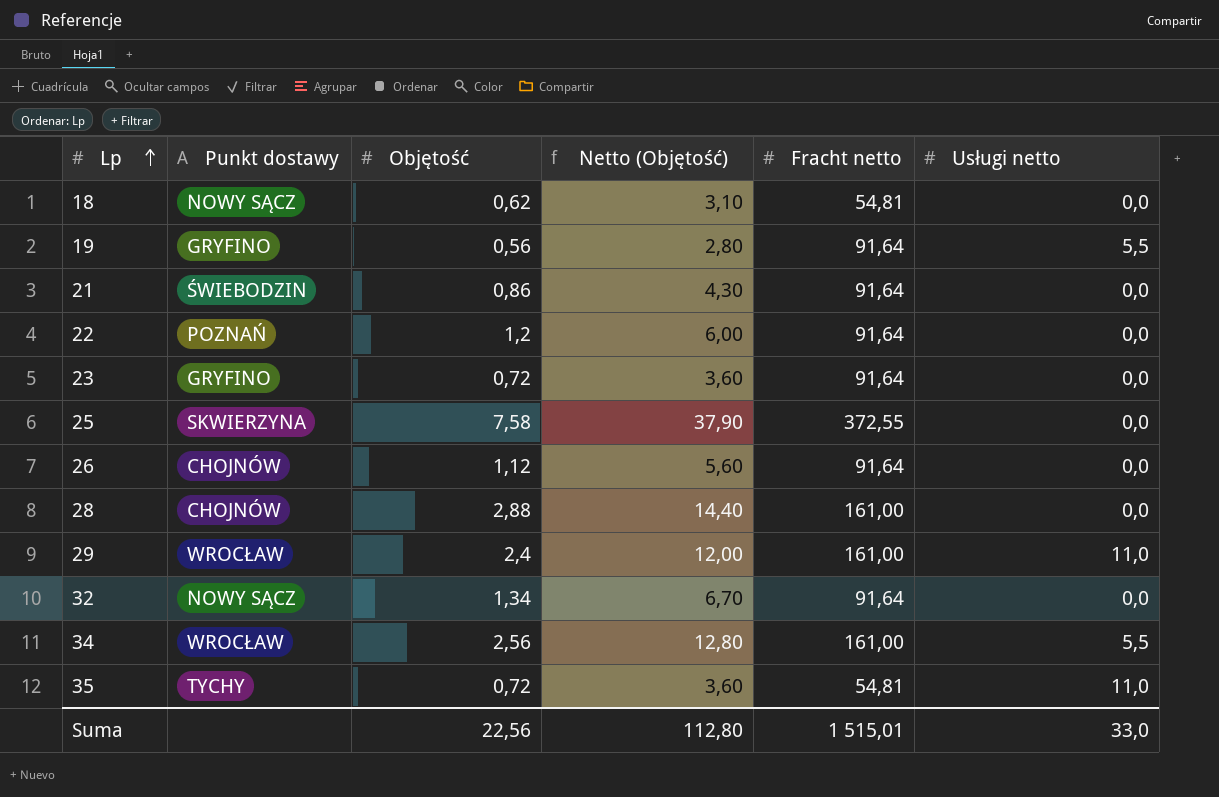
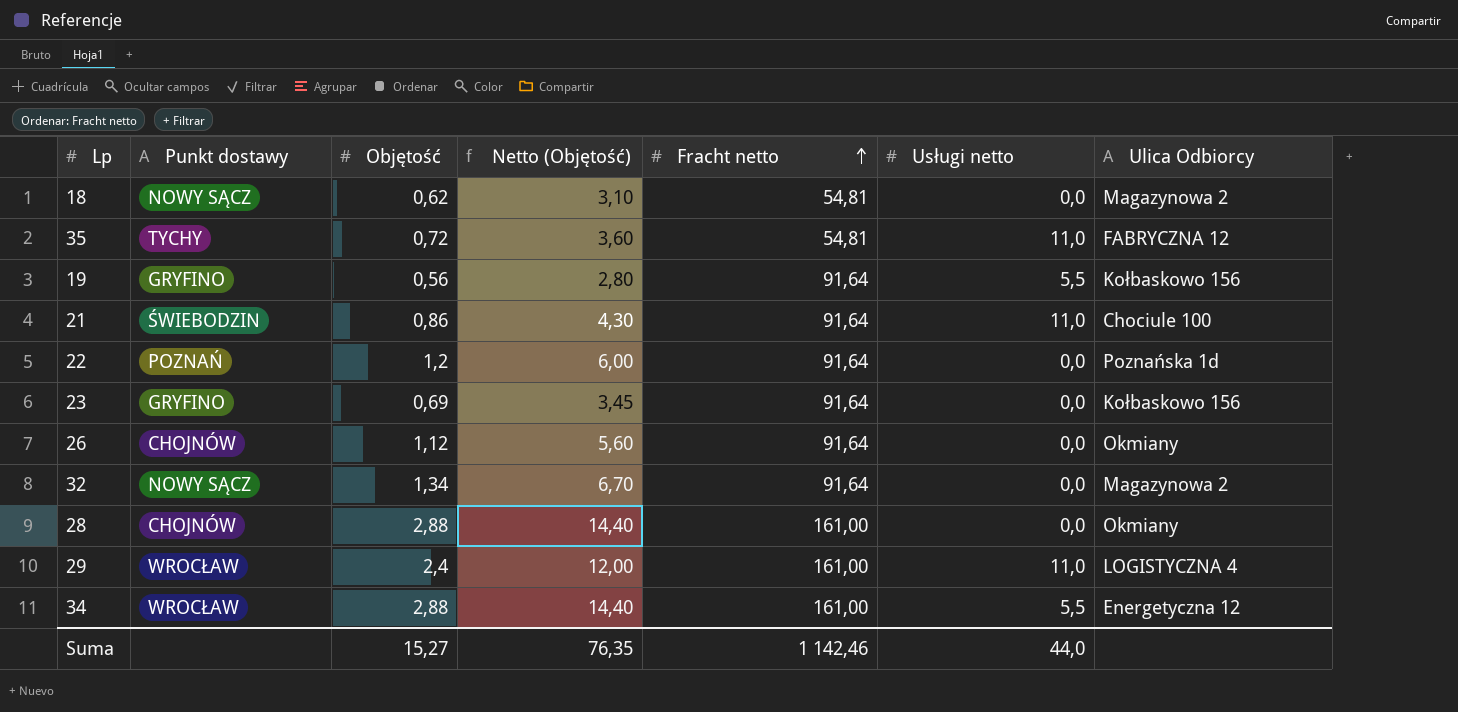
row order: Lp ascending -> Fracht netto ascending
column Ulica Odbiorcy | position: none -> 7
row 25: SKWIERZYNA | 7,58 | 37,90 | 372,55 | 0,0 -> none
21 | Usługi netto: 0,0 -> 11,0
23 | Objętość: 0,72 -> 0,69
23 | Netto (Objętość): 3,60 -> 3,45
34 | Objętość: 2,56 -> 2,88
34 | Netto (Objętość): 12,80 -> 14,40
Suma | Objętość: 22,56 -> 15,27
Suma | Netto (Objętość): 112,80 -> 76,35
Suma | Fracht netto: 1 515,01 -> 1 142,46
Suma | Usługi netto: 33,0 -> 44,0

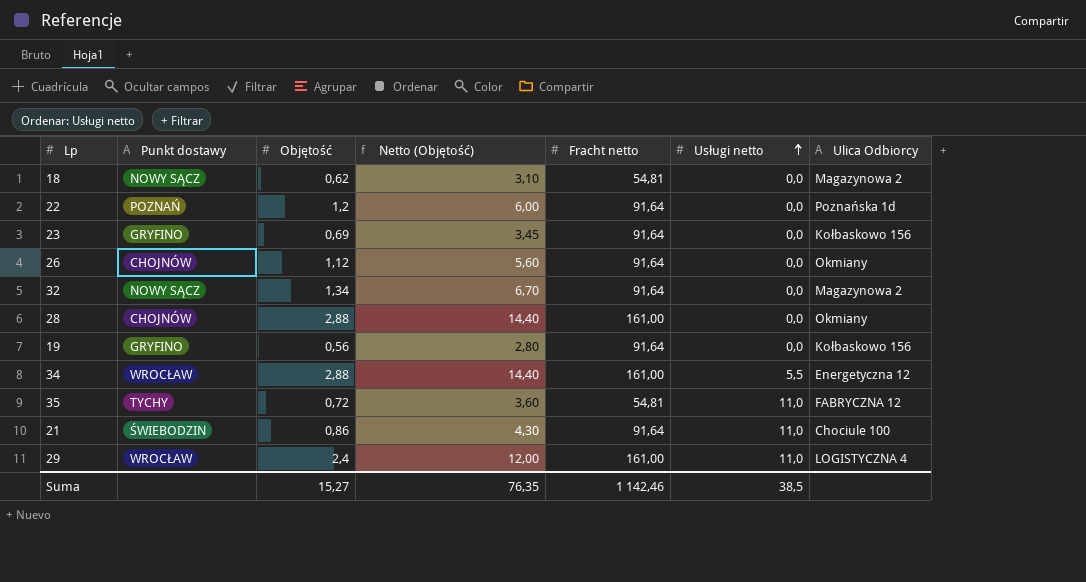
row order: Fracht netto ascending -> Usługi netto ascending
19 | Usługi netto: 5,5 -> 0,0
Suma | Usługi netto: 44,0 -> 38,5

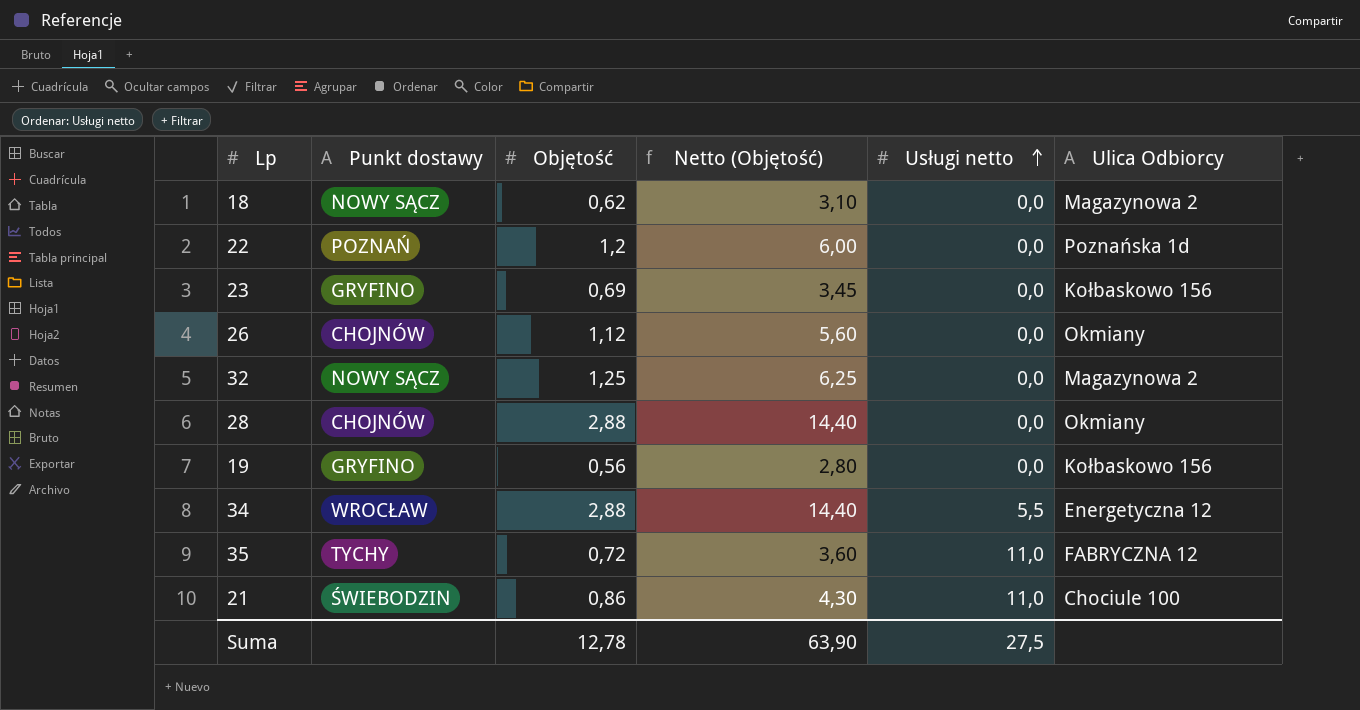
column Fracht netto | position: 5 -> none
row 29: WROCŁAW | 2,4 | 12,00 | 161,00 | 11,0 | LOGISTYCZNA 4 -> none
32 | Objętość: 1,34 -> 1,25
32 | Netto (Objętość): 6,70 -> 6,25
Suma | Objętość: 15,27 -> 12,78
Suma | Netto (Objętość): 76,35 -> 63,90
Suma | Usługi netto: 38,5 -> 27,5

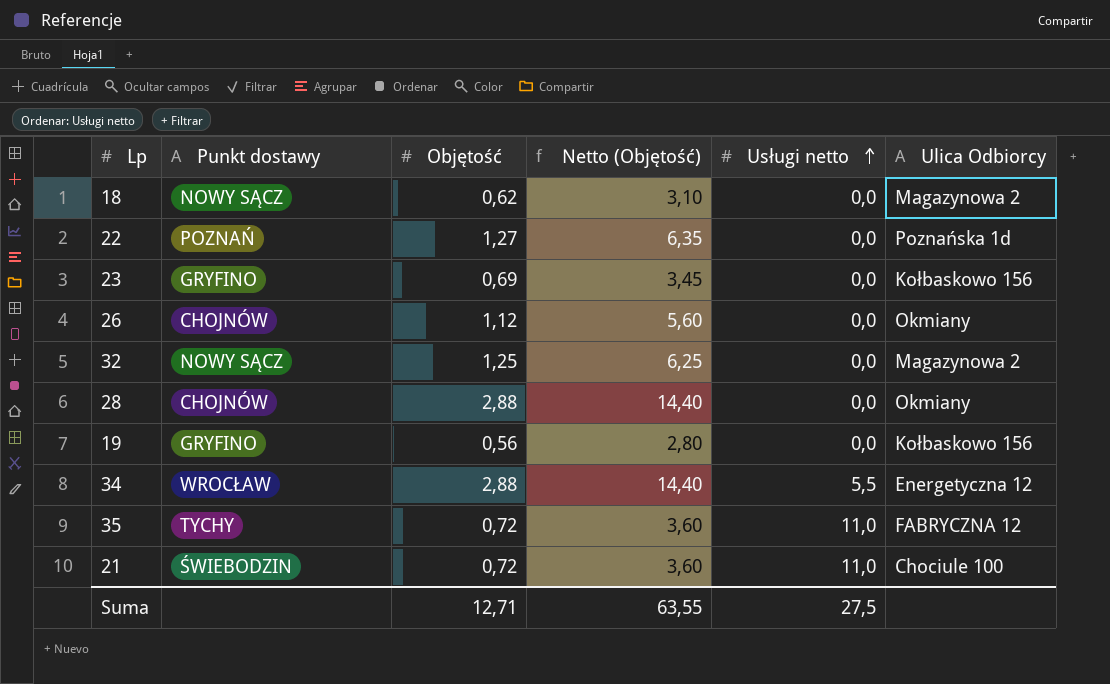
22 | Objętość: 1,2 -> 1,27
22 | Netto (Objętość): 6,00 -> 6,35
21 | Objętość: 0,86 -> 0,72
21 | Netto (Objętość): 4,30 -> 3,60
Suma | Objętość: 12,78 -> 12,71
Suma | Netto (Objętość): 63,90 -> 63,55

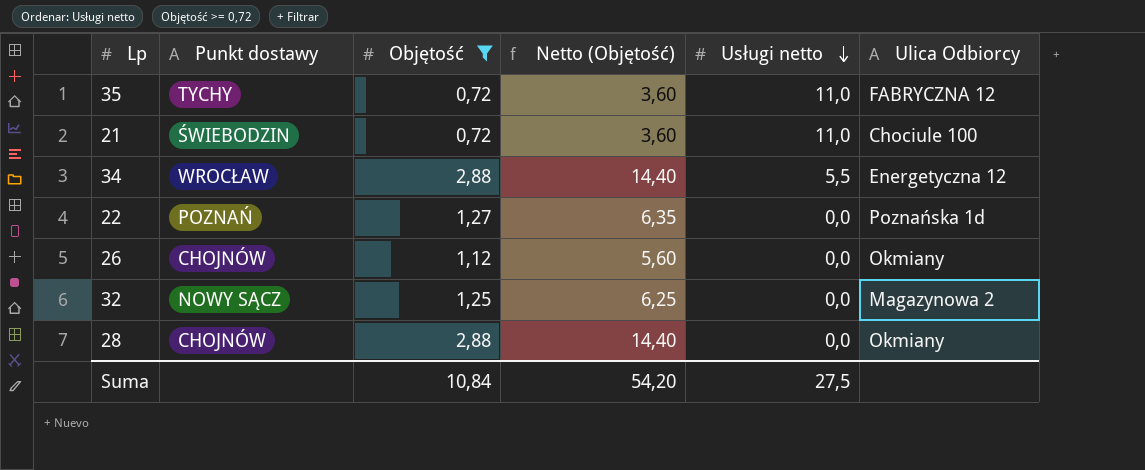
filter: none -> Objętość >= 0,72
row order: Usługi netto ascending -> Usługi netto descending
Suma | Objętość: 12,71 -> 10,84
Suma | Netto (Objętość): 63,55 -> 54,20

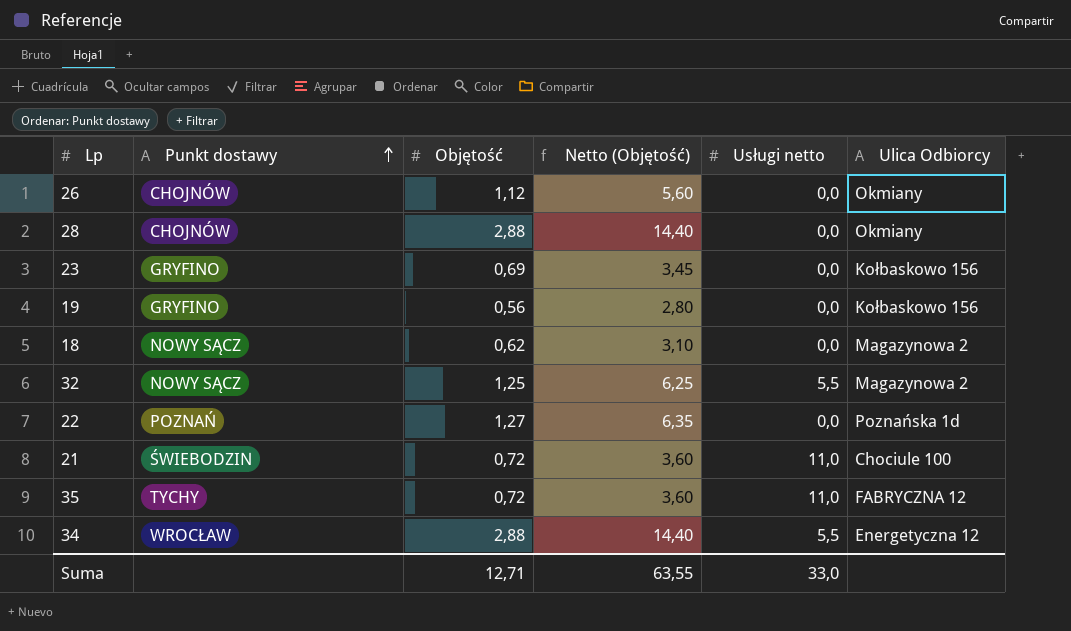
filter: Objętość >= 0,72 -> none
row order: Usługi netto descending -> Punkt dostawy ascending
32 | Usługi netto: 0,0 -> 5,5
Suma | Objętość: 10,84 -> 12,71
Suma | Netto (Objętość): 54,20 -> 63,55
Suma | Usługi netto: 27,5 -> 33,0

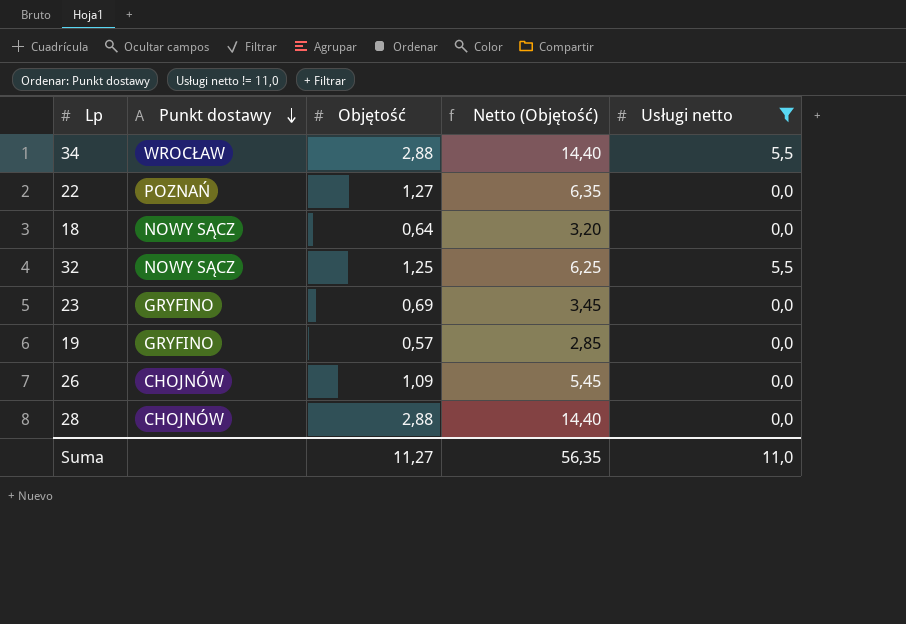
filter: none -> Usługi netto != 11,0
row order: Punkt dostawy ascending -> Punkt dostawy descending
column Ulica Odbiorcy | position: 6 -> none
18 | Objętość: 0,62 -> 0,64
18 | Netto (Objętość): 3,10 -> 3,20
19 | Objętość: 0,56 -> 0,57
19 | Netto (Objętość): 2,80 -> 2,85
26 | Objętość: 1,12 -> 1,09
26 | Netto (Objętość): 5,60 -> 5,45
Suma | Objętość: 12,71 -> 11,27
Suma | Netto (Objętość): 63,55 -> 56,35
Suma | Usługi netto: 33,0 -> 11,0

